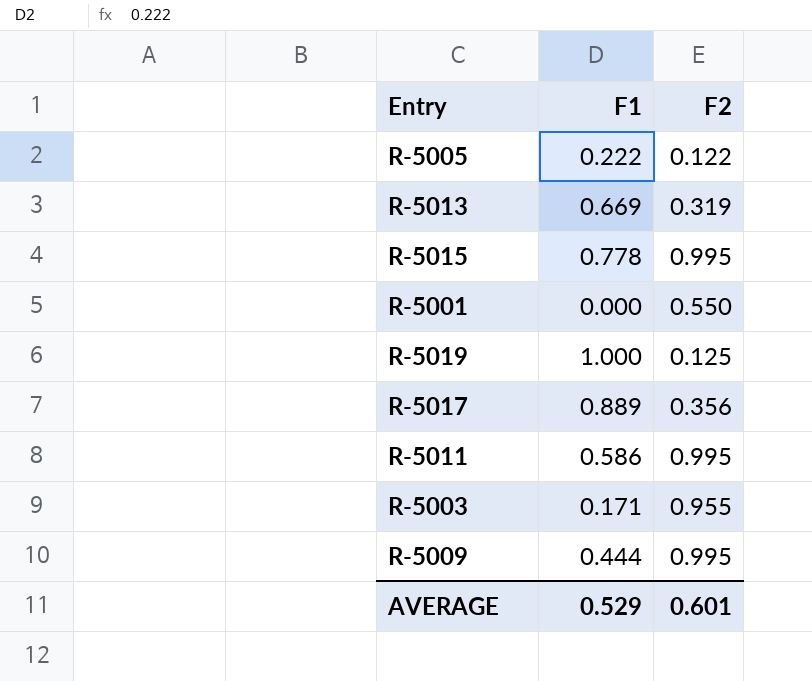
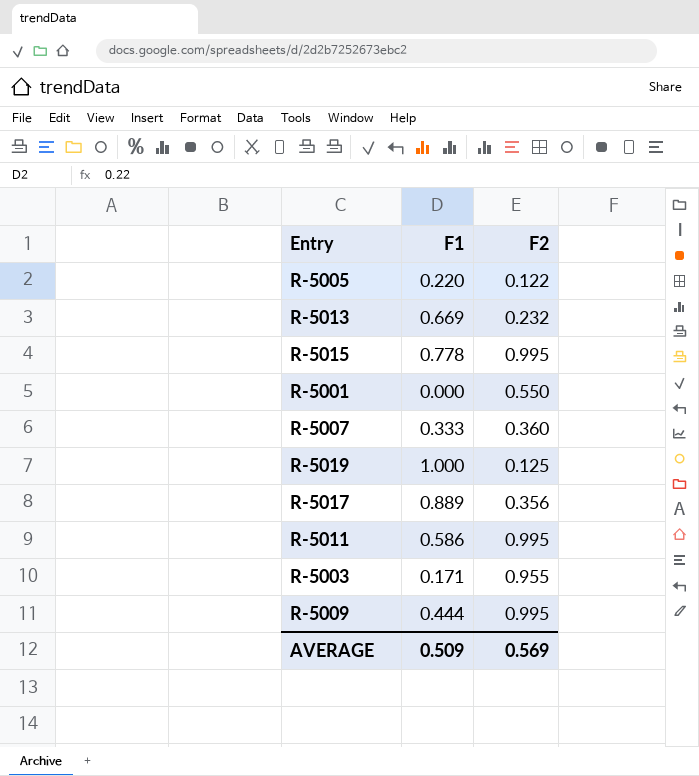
R-5005 | F1: 0.222 -> 0.220
R-5013 | F2: 0.319 -> 0.232
row R-5007: none -> 0.333 | 0.360
AVERAGE | F1: 0.529 -> 0.509
AVERAGE | F2: 0.601 -> 0.569

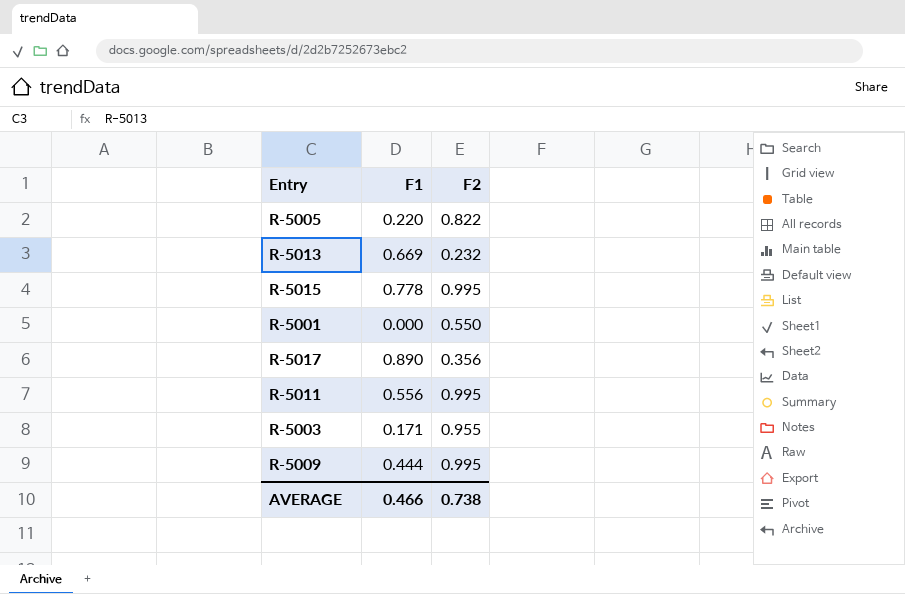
row R-5007: 0.333 | 0.360 -> none
row R-5019: 1.000 | 0.125 -> none
R-5005 | F2: 0.122 -> 0.822
R-5017 | F1: 0.889 -> 0.890
R-5011 | F1: 0.586 -> 0.556
AVERAGE | F1: 0.509 -> 0.466
AVERAGE | F2: 0.569 -> 0.738

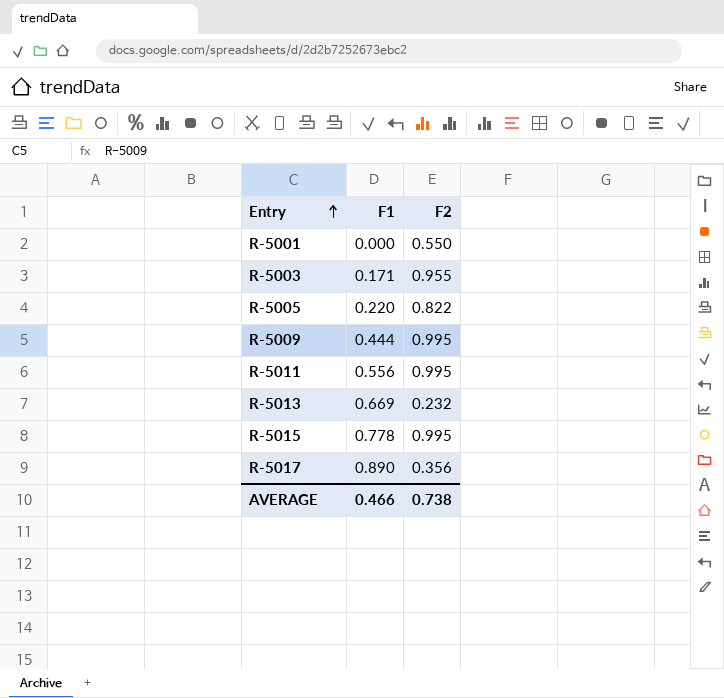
row order: none -> Entry ascending

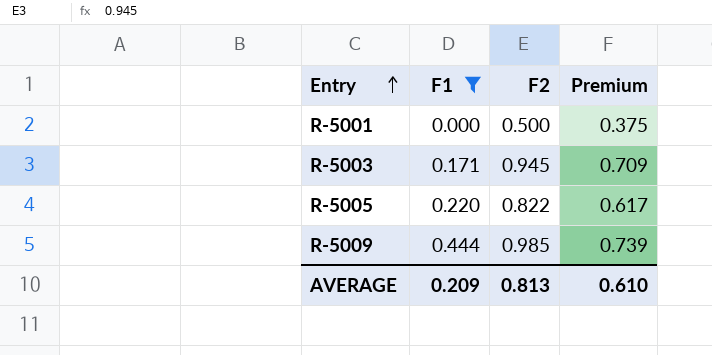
filter: none -> F1 <= 0.444
column Premium | formula: none -> [F2] * 0.75
R-5001 | F2: 0.550 -> 0.500
R-5003 | F2: 0.955 -> 0.945
R-5009 | F2: 0.995 -> 0.985
AVERAGE | F1: 0.466 -> 0.209
AVERAGE | F2: 0.738 -> 0.813

